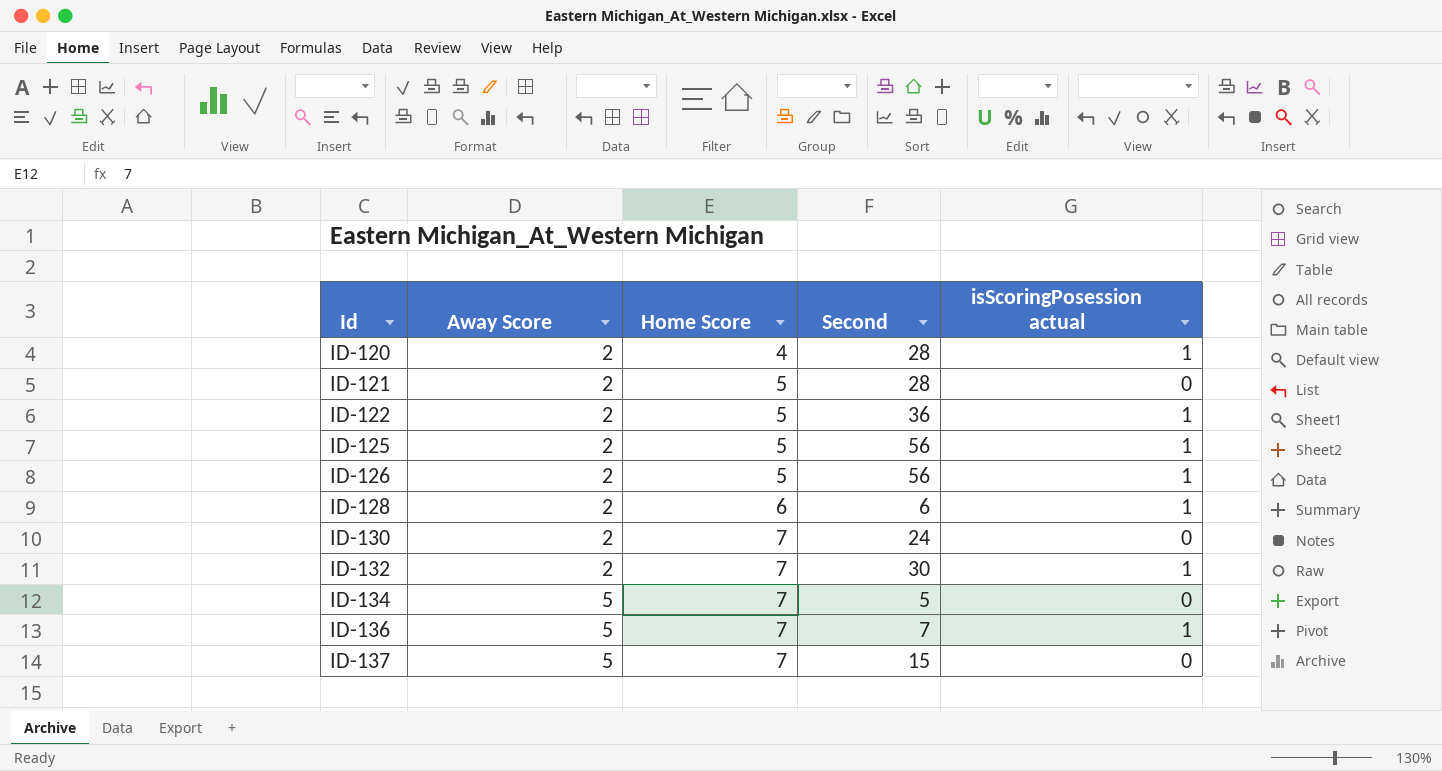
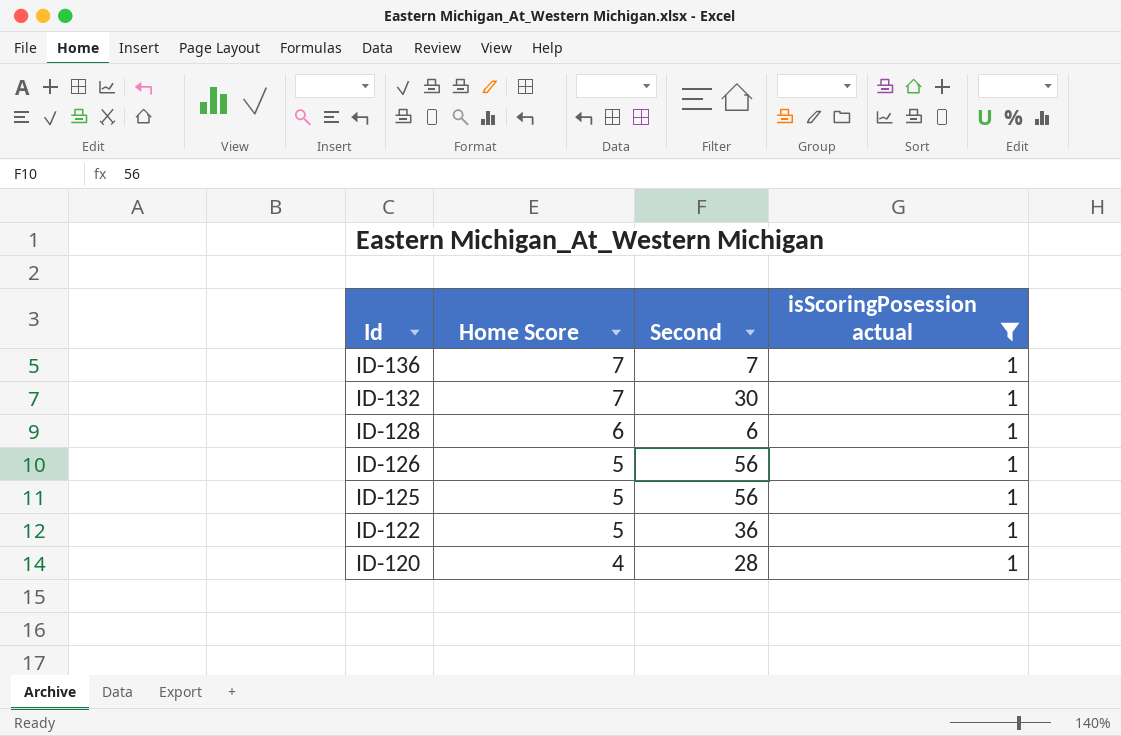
filter: none -> isScoringPosession actual = 1
row order: Id ascending -> Id descending
column Away Score | position: 2 -> none

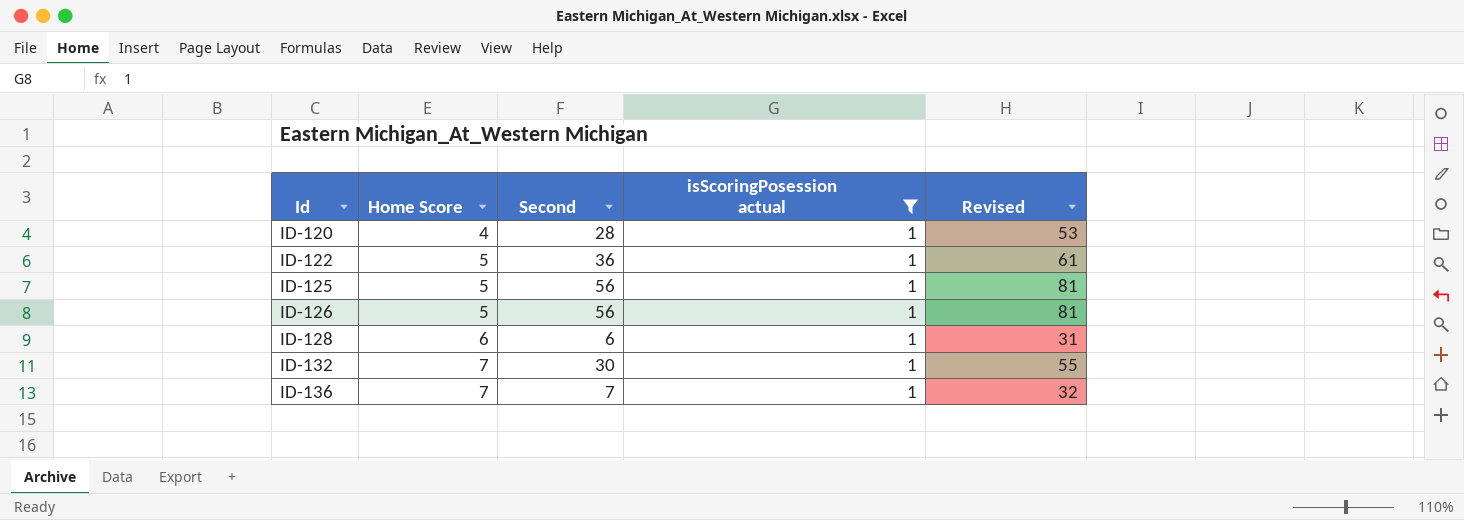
row order: Id descending -> Id ascending
column Revised | formula: none -> [Second] + 25

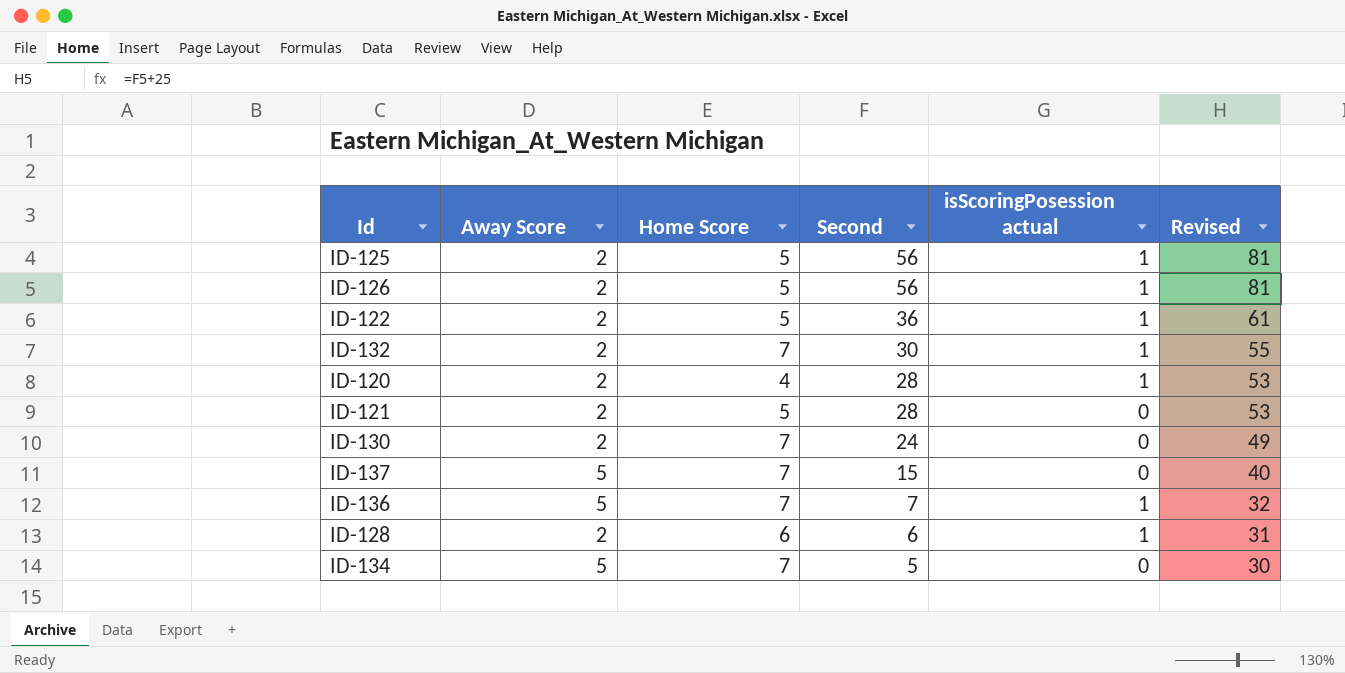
filter: isScoringPosession actual = 1 -> none
row order: Id ascending -> Second descending
column Away Score | position: none -> 2

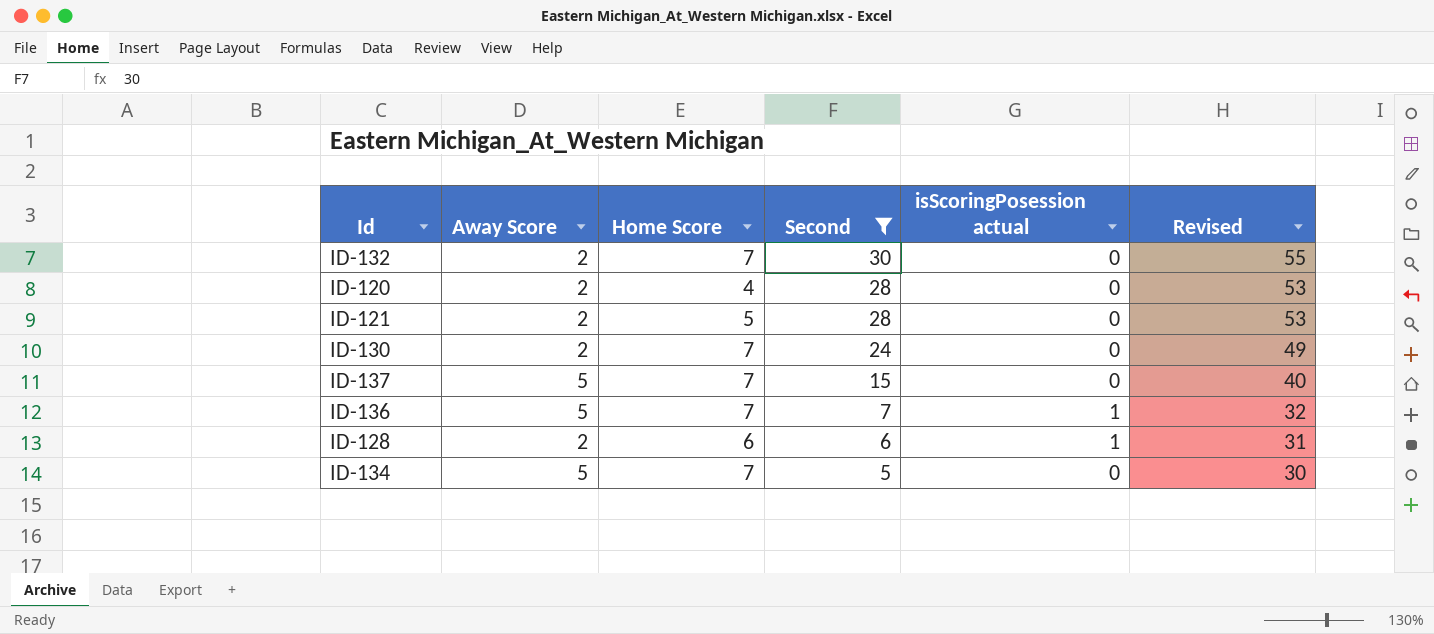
filter: none -> Second <= 30
ID-132 | isScoringPosession actual: 1 -> 0
ID-120 | isScoringPosession actual: 1 -> 0

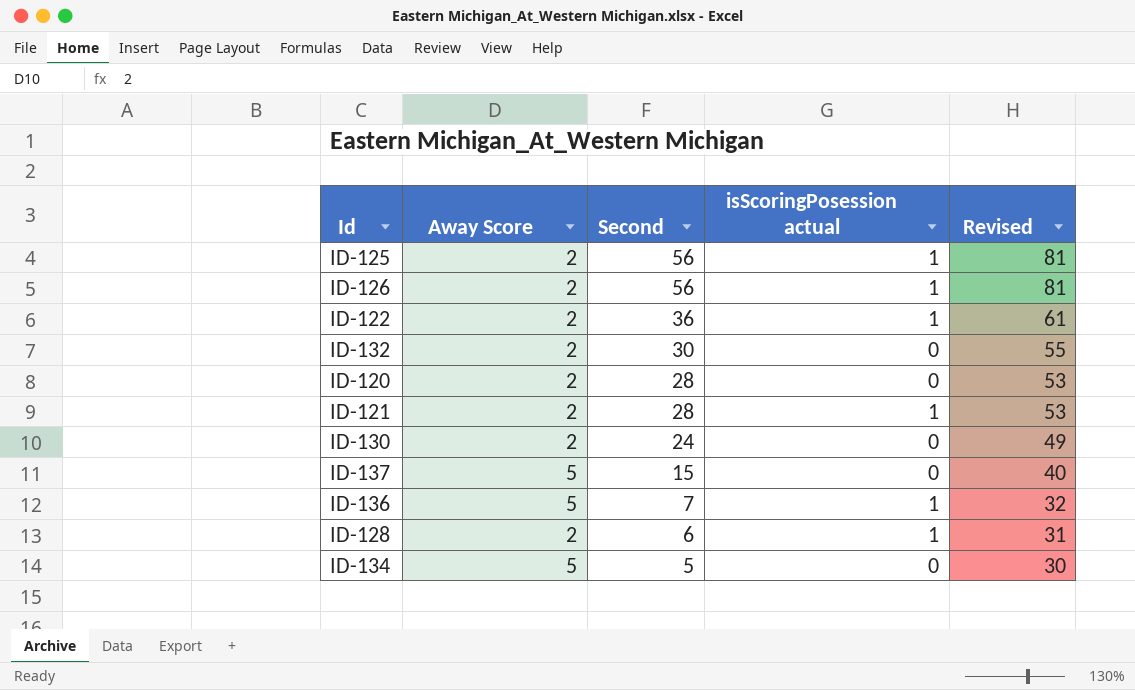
filter: Second <= 30 -> none
column Home Score | position: 3 -> none
ID-121 | isScoringPosession actual: 0 -> 1

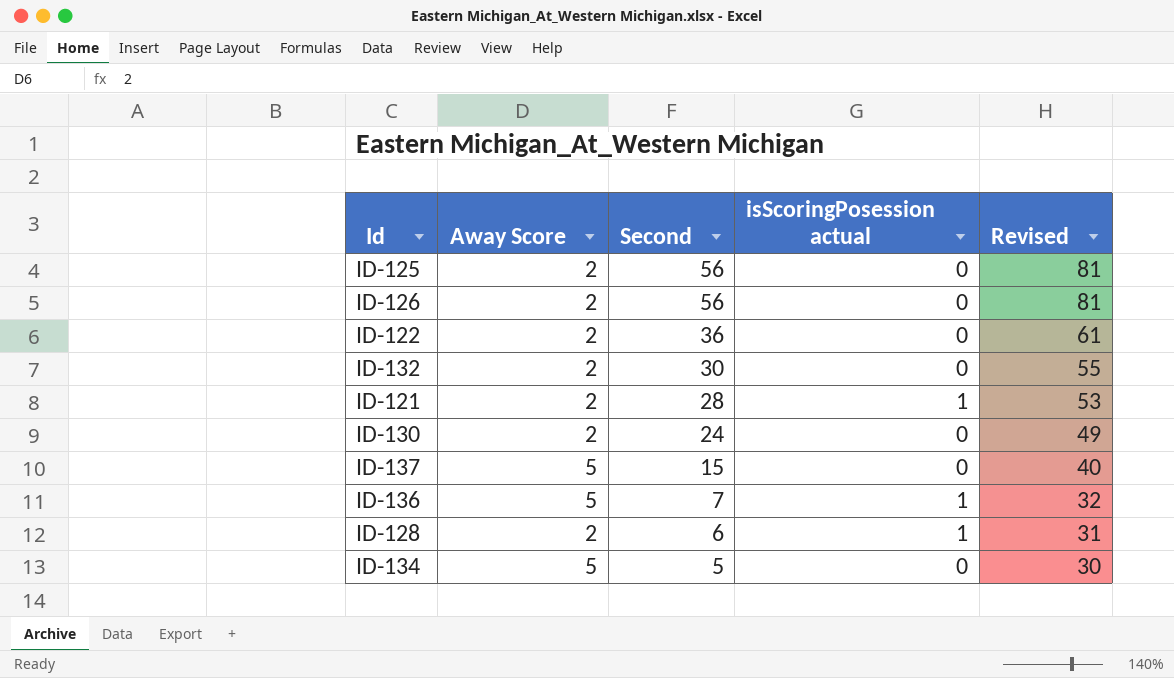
row ID-120: 2 | 28 | 0 | 53 -> none
ID-125 | isScoringPosession actual: 1 -> 0
ID-126 | isScoringPosession actual: 1 -> 0
ID-122 | isScoringPosession actual: 1 -> 0

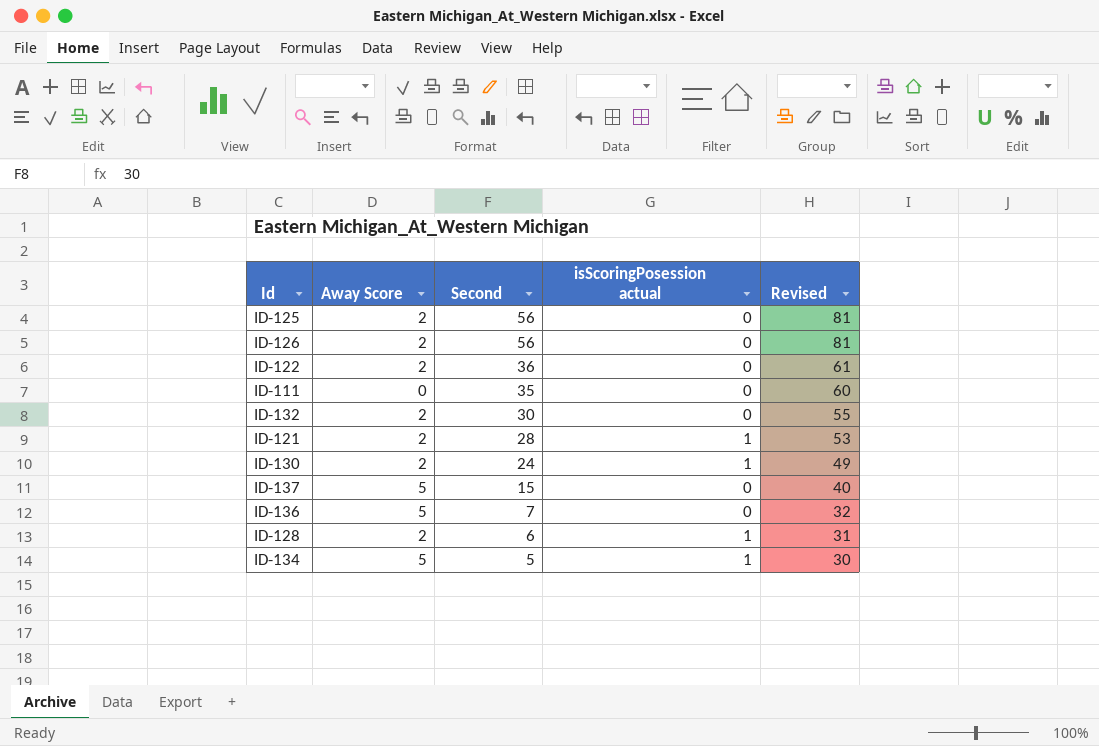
row ID-111: none -> 0 | 35 | 0 | 60
ID-130 | isScoringPosession actual: 0 -> 1
ID-136 | isScoringPosession actual: 1 -> 0
ID-134 | isScoringPosession actual: 0 -> 1

